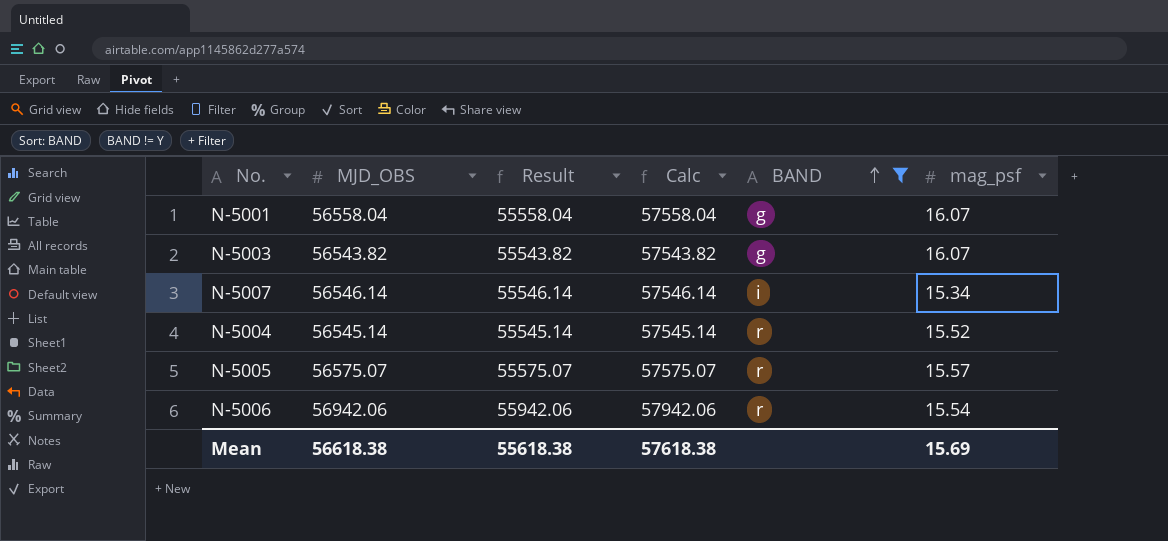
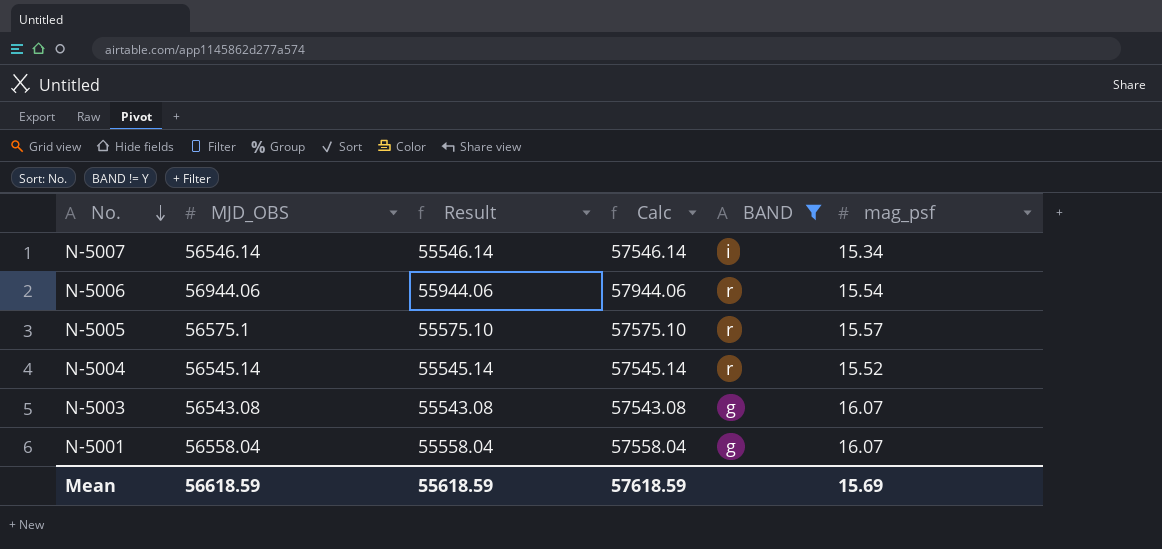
row order: BAND ascending -> No. descending
N-5006 | MJD_OBS: 56942.06 -> 56944.06
N-5006 | Result: 55942.06 -> 55944.06
N-5006 | Calc: 57942.06 -> 57944.06
N-5005 | MJD_OBS: 56575.07 -> 56575.1
N-5005 | Result: 55575.07 -> 55575.10
N-5005 | Calc: 57575.07 -> 57575.10
N-5003 | MJD_OBS: 56543.82 -> 56543.08
N-5003 | Result: 55543.82 -> 55543.08
N-5003 | Calc: 57543.82 -> 57543.08
Mean | MJD_OBS: 56618.38 -> 56618.59
Mean | Result: 55618.38 -> 55618.59
Mean | Calc: 57618.38 -> 57618.59

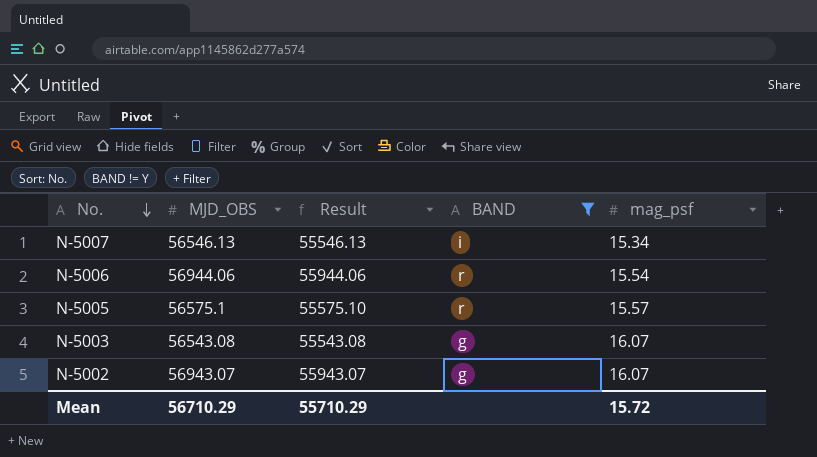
column Calc | formula: [MJD_OBS] + 1000 -> none
row N-5004: 56545.14 | 55545.14 | 57545.14 | r | 15.52 -> none
row N-5001: 56558.04 | 55558.04 | 57558.04 | g | 16.07 -> none
N-5007 | MJD_OBS: 56546.14 -> 56546.13
N-5007 | Result: 55546.14 -> 55546.13
row N-5002: none -> 56943.07 | 55943.07 | g | 16.07
Mean | MJD_OBS: 56618.59 -> 56710.29
Mean | Result: 55618.59 -> 55710.29
Mean | mag_psf: 15.69 -> 15.72

